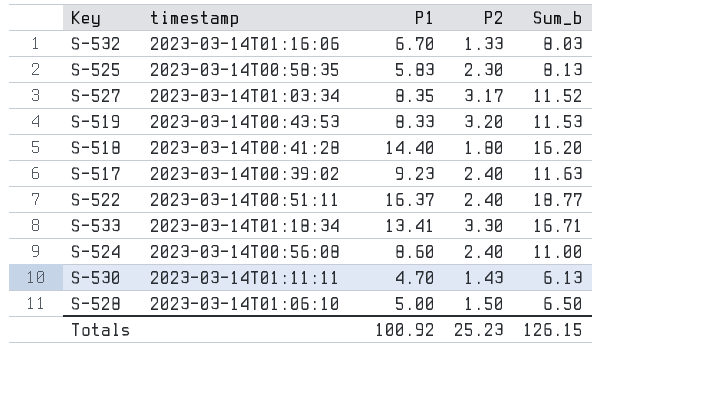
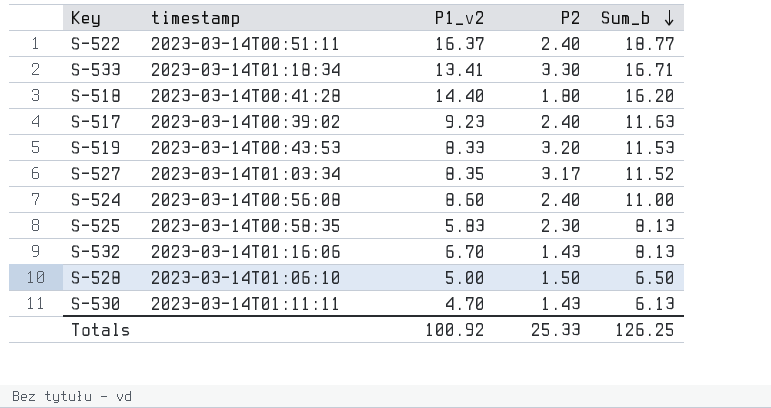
row order: none -> Sum_b descending
column name: P1 -> P1_v2
S-532 | P2: 1.33 -> 1.43
S-532 | Sum_b: 8.03 -> 8.13
Totals | P2: 25.23 -> 25.33
Totals | Sum_b: 126.15 -> 126.25

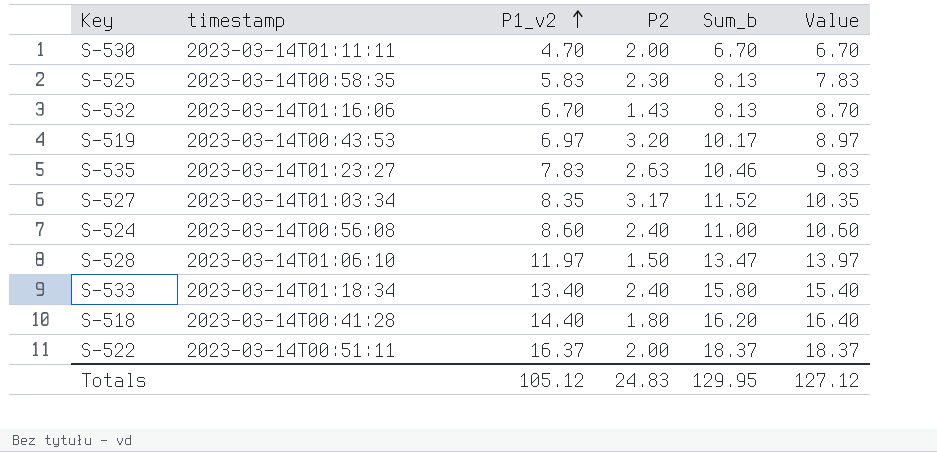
row order: Sum_b descending -> P1_v2 ascending
column Value | formula: none -> [P1_v2] + 2
row S-517: 2023-03-14T00:39:02 | 9.23 | 2.40 | 11.63 -> none
S-530 | P2: 1.43 -> 2.00
S-530 | Sum_b: 6.13 -> 6.70
S-519 | P1_v2: 8.33 -> 6.97
S-519 | Sum_b: 11.53 -> 10.17
row S-535: none -> 2023-03-14T01:23:27 | 7.83 | 2.63 | 10.46 | 9.83
S-528 | P1_v2: 5.00 -> 11.97
S-528 | Sum_b: 6.50 -> 13.47
S-533 | P1_v2: 13.41 -> 13.40
S-533 | P2: 3.30 -> 2.40
S-533 | Sum_b: 16.71 -> 15.80
S-522 | P2: 2.40 -> 2.00
S-522 | Sum_b: 18.77 -> 18.37
Totals | P1_v2: 100.92 -> 105.12
Totals | P2: 25.33 -> 24.83
Totals | Sum_b: 126.25 -> 129.95

